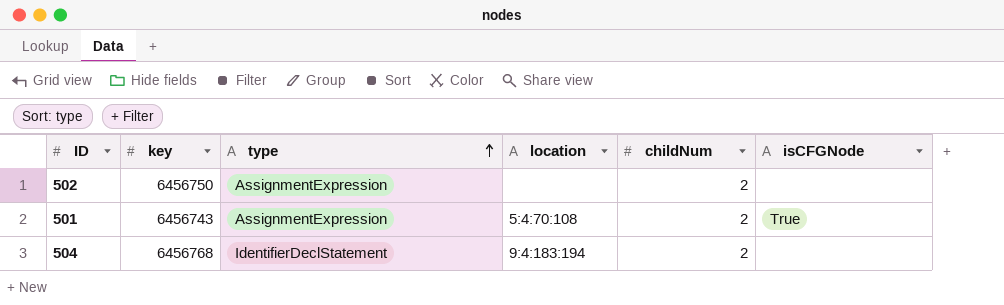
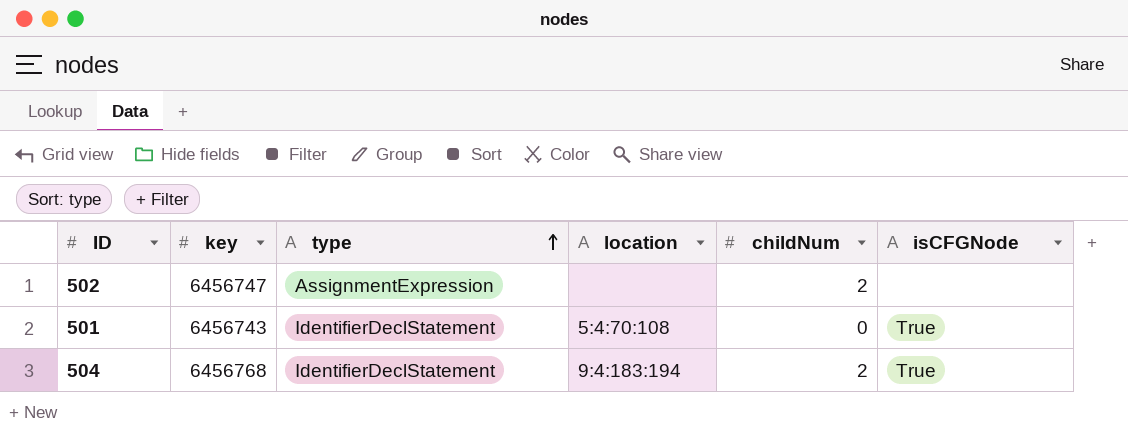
502 | key: 6456750 -> 6456747
501 | type: AssignmentExpression -> IdentifierDeclStatement
501 | childNum: 2 -> 0
504 | isCFGNode: none -> True

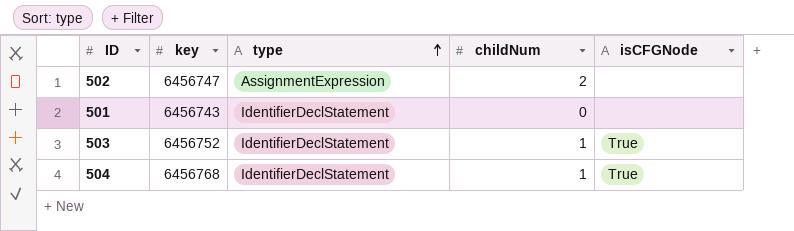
column location | position: 4 -> none
501 | isCFGNode: True -> none
row 503: none -> 6456752 | IdentifierDeclStatement | 1 | True
504 | childNum: 2 -> 1

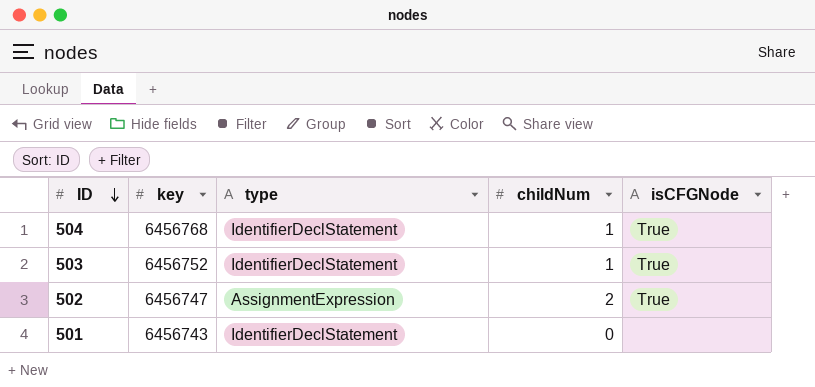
row order: type ascending -> ID descending
502 | isCFGNode: none -> True

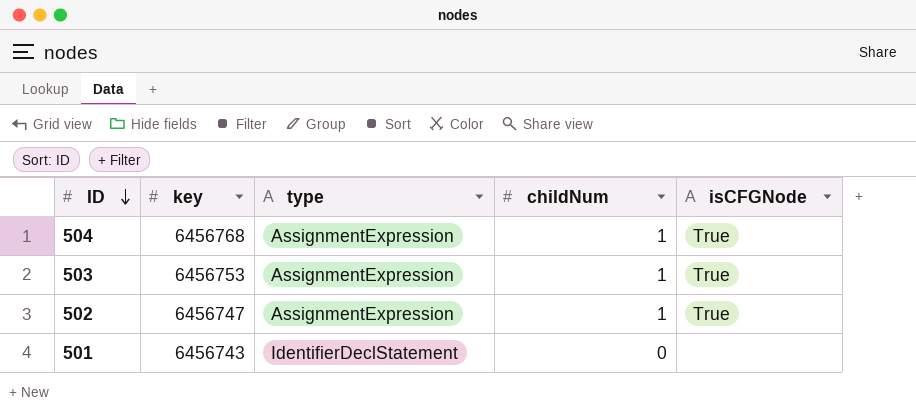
504 | type: IdentifierDeclStatement -> AssignmentExpression
503 | key: 6456752 -> 6456753
503 | type: IdentifierDeclStatement -> AssignmentExpression
502 | childNum: 2 -> 1

